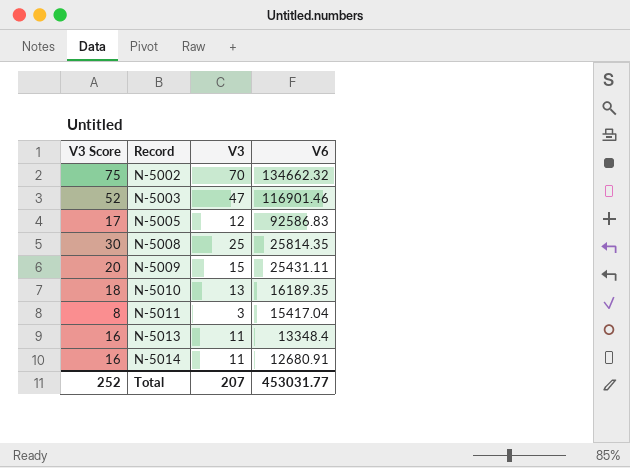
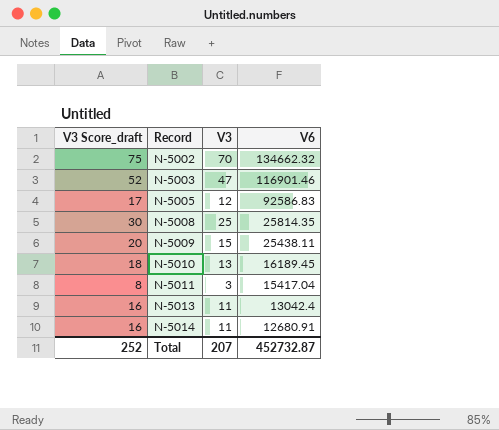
column name: V3 Score -> V3 Score_draft
N-5009 | V6: 25431.11 -> 25438.11
N-5010 | V6: 16189.35 -> 16189.45
N-5013 | V6: 13348.4 -> 13042.4
Total | V6: 453031.77 -> 452732.87

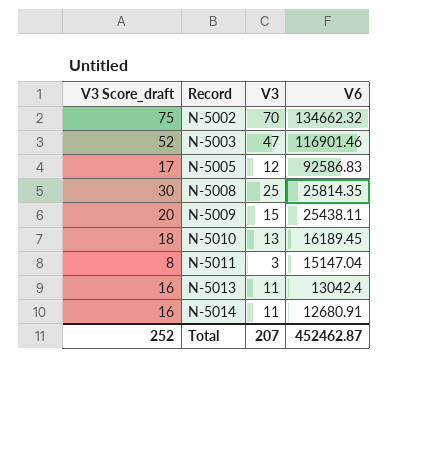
N-5011 | V6: 15417.04 -> 15147.04
Total | V6: 452732.87 -> 452462.87

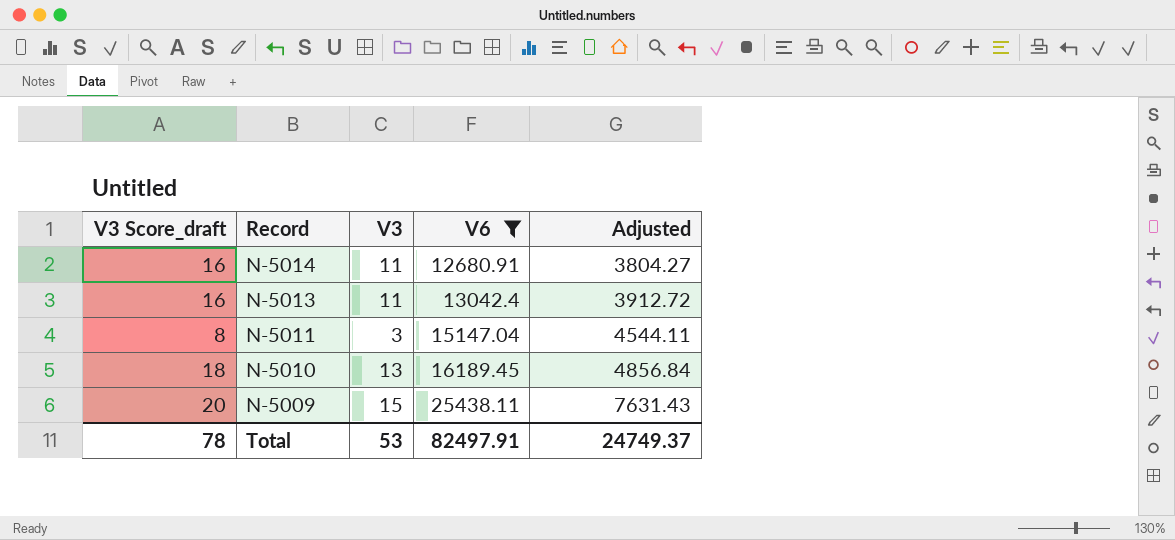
filter: none -> V6 <= 25438.11
row order: Record ascending -> Record descending
column Adjusted | formula: none -> [V6] * 0.3
Total | V3 Score_draft: 252 -> 78
Total | V3: 207 -> 53
Total | V6: 452462.87 -> 82497.91

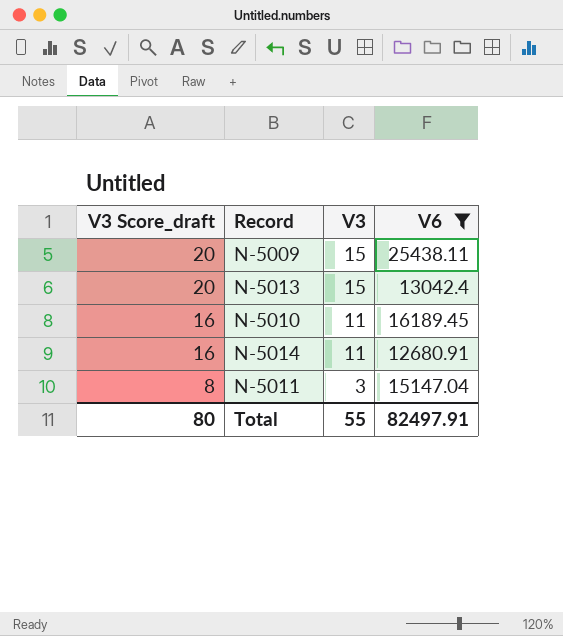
row order: Record descending -> V3 Score_draft descending
column Adjusted | formula: [V6] * 0.3 -> none
N-5013 | V3 Score_draft: 16 -> 20
N-5013 | V3: 11 -> 15
N-5010 | V3 Score_draft: 18 -> 16
N-5010 | V3: 13 -> 11
Total | V3 Score_draft: 78 -> 80
Total | V3: 53 -> 55

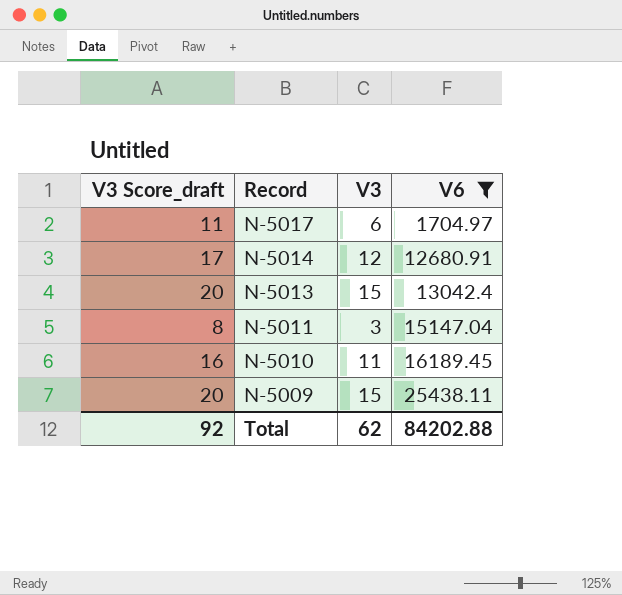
row order: V3 Score_draft descending -> Record descending
row N-5017: none -> 11 | 6 | 1704.97
N-5014 | V3 Score_draft: 16 -> 17
N-5014 | V3: 11 -> 12
Total | V3 Score_draft: 80 -> 92
Total | V3: 55 -> 62
Total | V6: 82497.91 -> 84202.88

